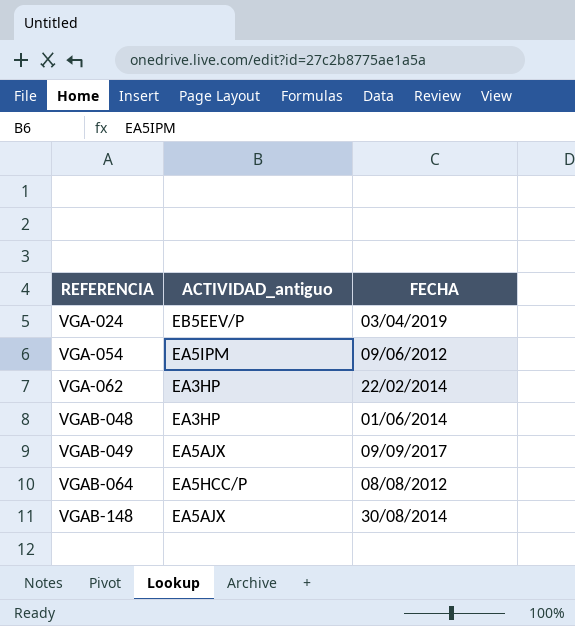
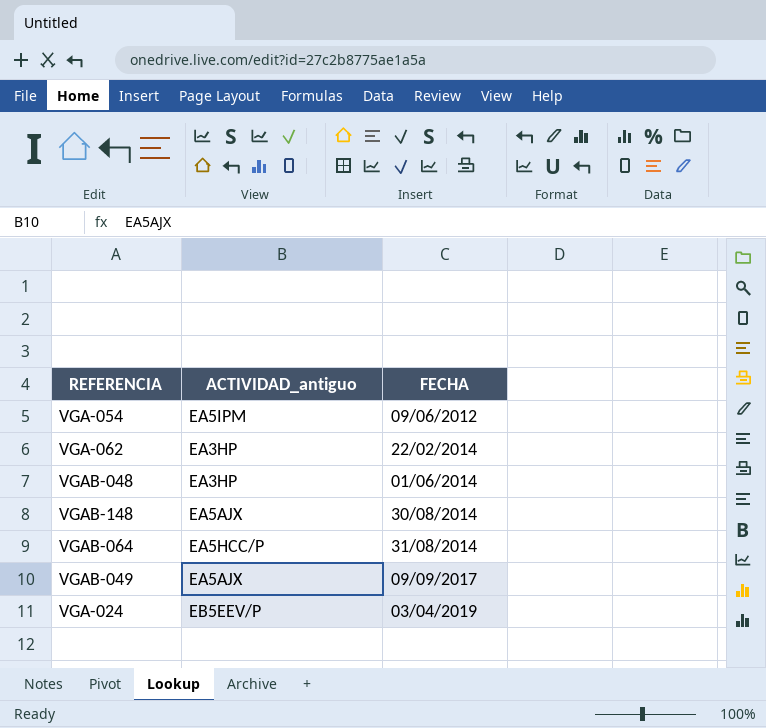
row order: REFERENCIA ascending -> FECHA ascending
VGAB-064 | FECHA: 08/08/2012 -> 31/08/2014

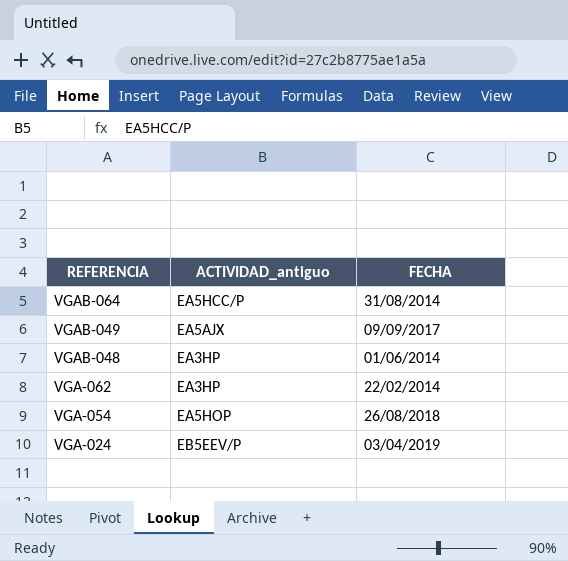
row order: FECHA ascending -> REFERENCIA descending
row VGAB-148: EA5AJX | 30/08/2014 -> none
VGA-054 | ACTIVIDAD_antiguo: EA5IPM -> EA5HOP
VGA-054 | FECHA: 09/06/2012 -> 26/08/2018

